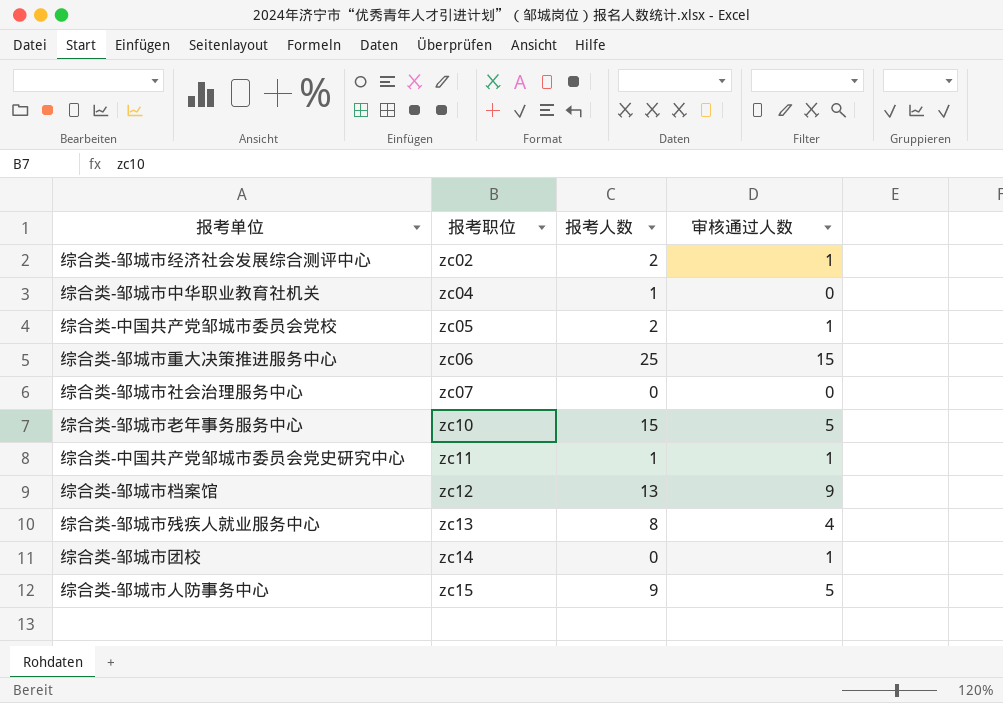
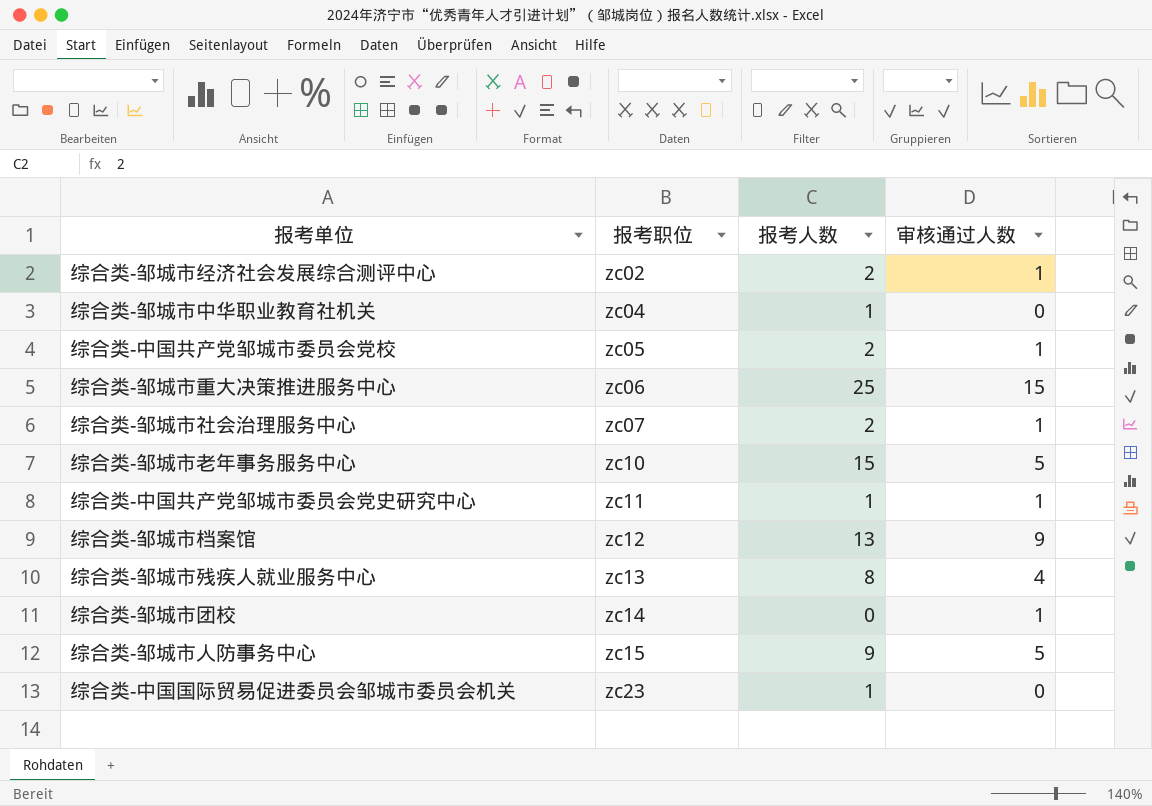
综合类-邹城市社会治理服务中心 | 报考人数: 0 -> 2
综合类-邹城市社会治理服务中心 | 审核通过人数: 0 -> 1
row 综合类-中国国际贸易促进委员会邹城市委员会机关: none -> zc23 | 1 | 0

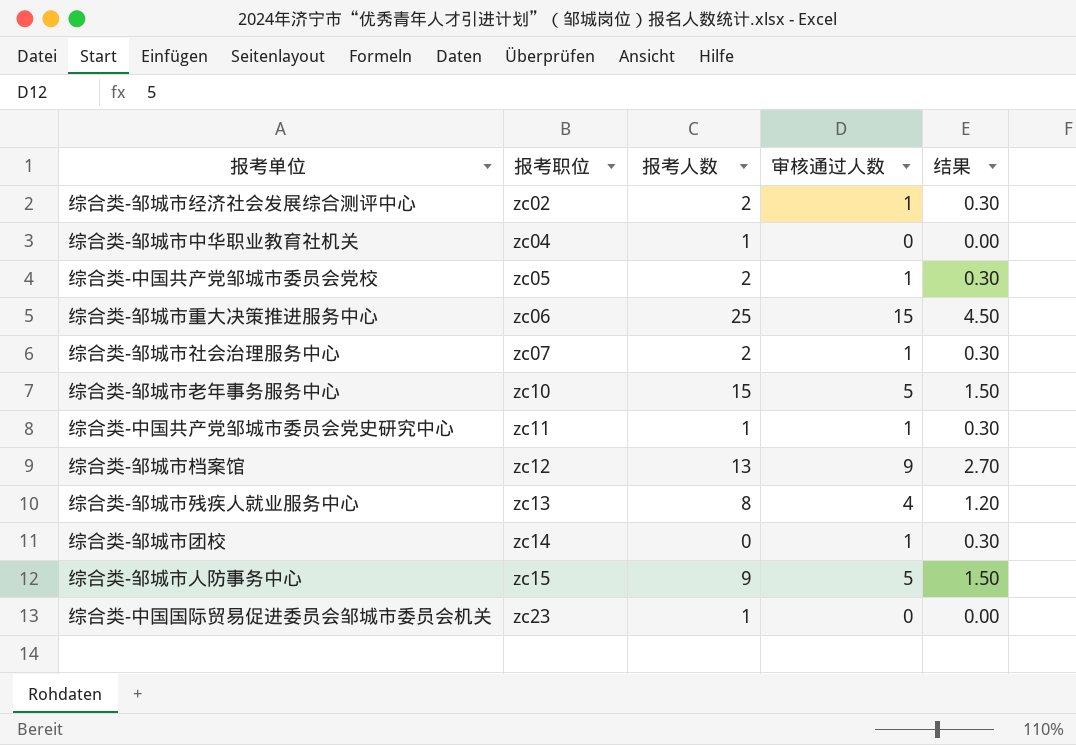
column 结果 | formula: none -> [审核通过人数] * 0.3

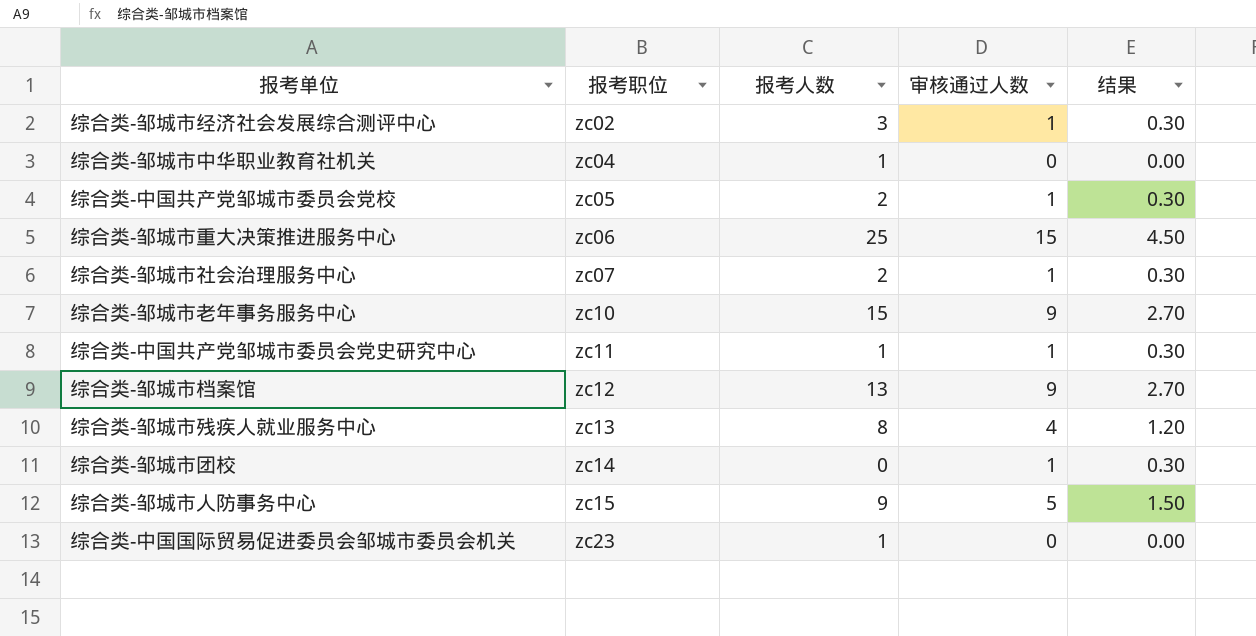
综合类-邹城市经济社会发展综合测评中心 | 报考人数: 2 -> 3
综合类-邹城市老年事务服务中心 | 审核通过人数: 5 -> 9
综合类-邹城市老年事务服务中心 | 结果: 1.50 -> 2.70

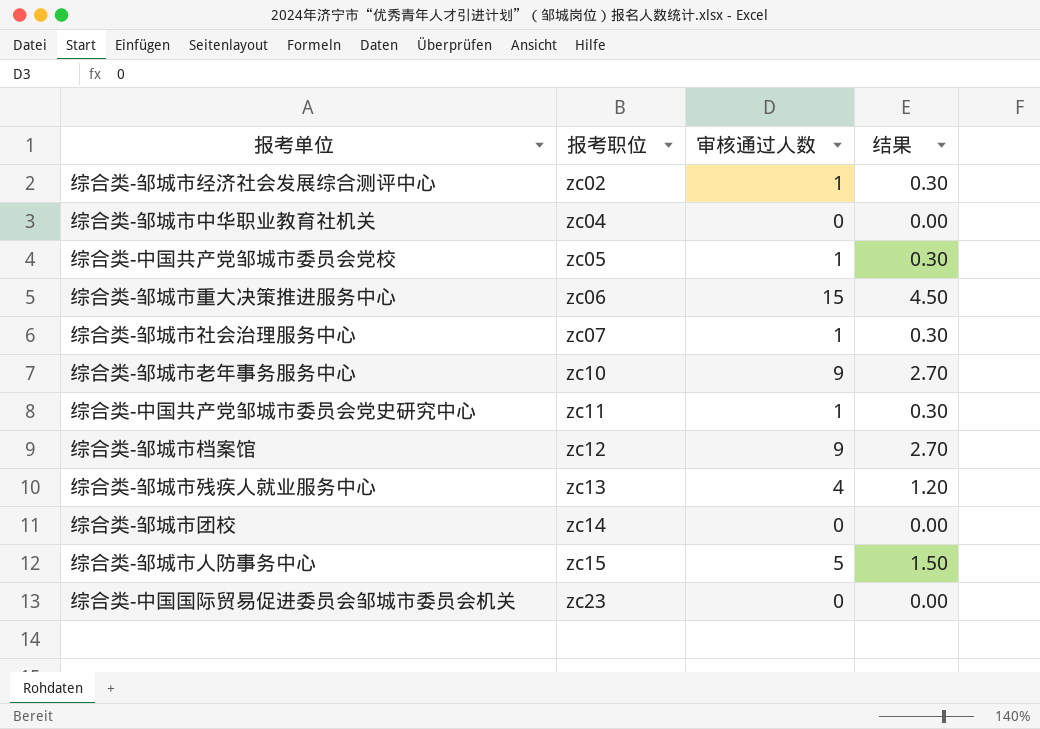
column 报考人数 | position: 3 -> none
综合类-邹城市团校 | 审核通过人数: 1 -> 0
综合类-邹城市团校 | 结果: 0.30 -> 0.00

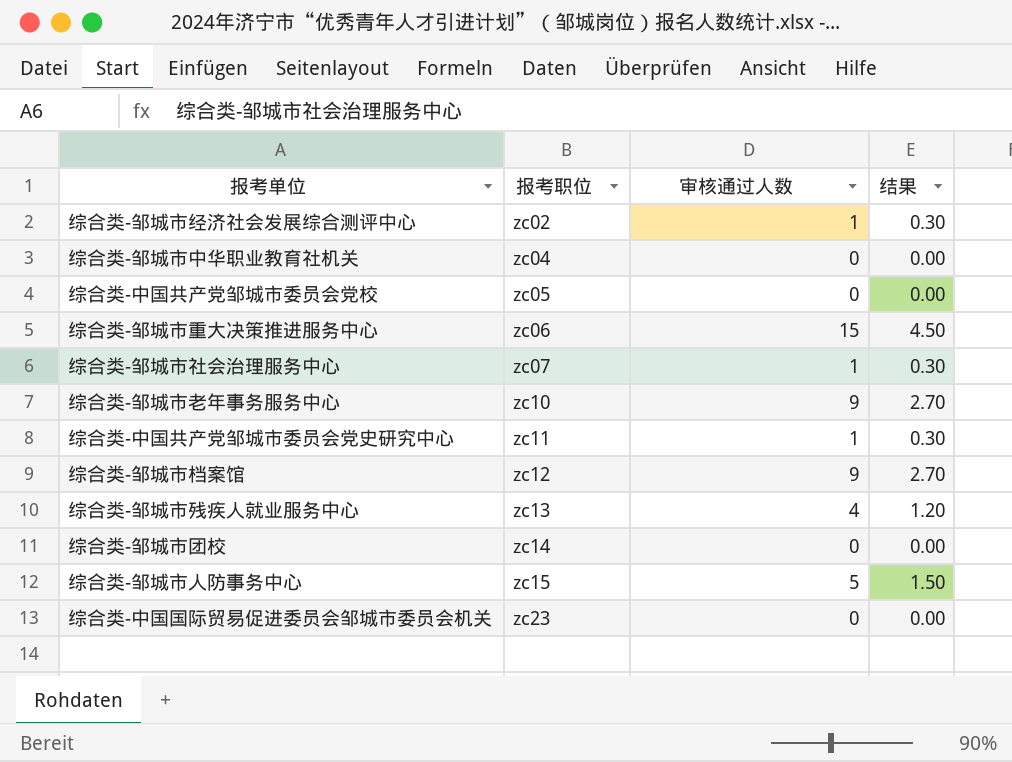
综合类-中国共产党邹城市委员会党校 | 审核通过人数: 1 -> 0
综合类-中国共产党邹城市委员会党校 | 结果: 0.30 -> 0.00

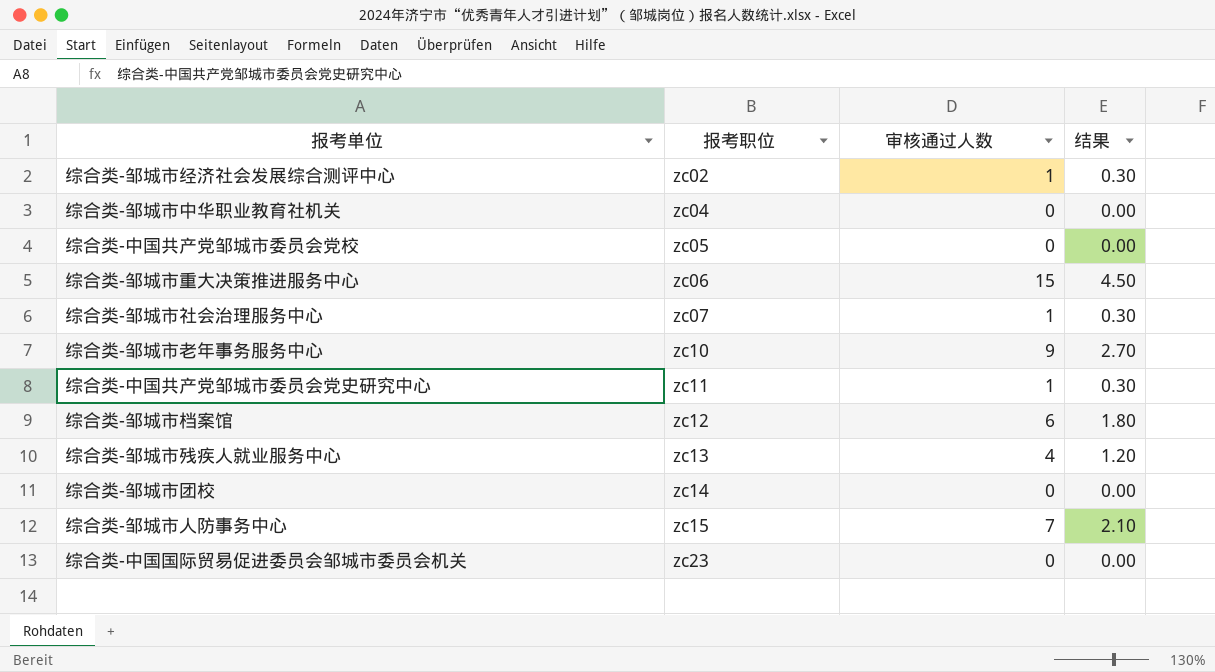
综合类-邹城市档案馆 | 审核通过人数: 9 -> 6
综合类-邹城市档案馆 | 结果: 2.70 -> 1.80
综合类-邹城市人防事务中心 | 审核通过人数: 5 -> 7
综合类-邹城市人防事务中心 | 结果: 1.50 -> 2.10

